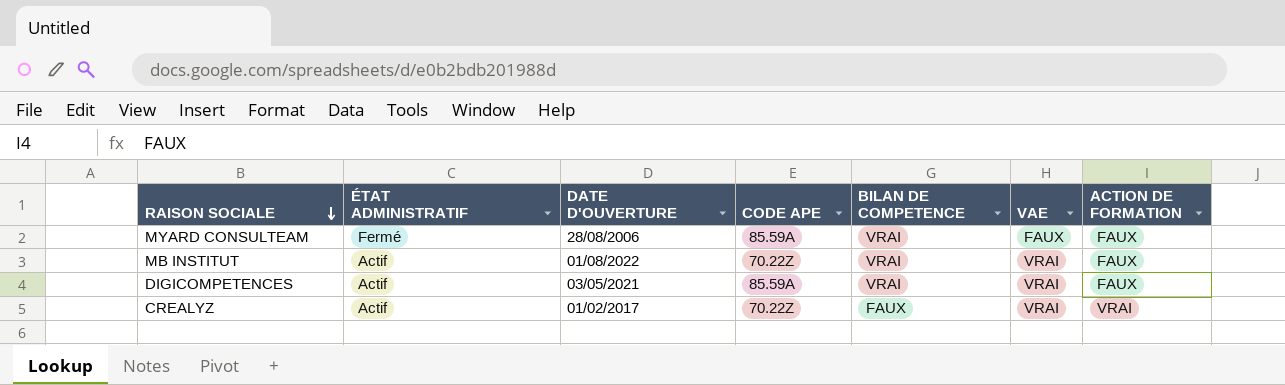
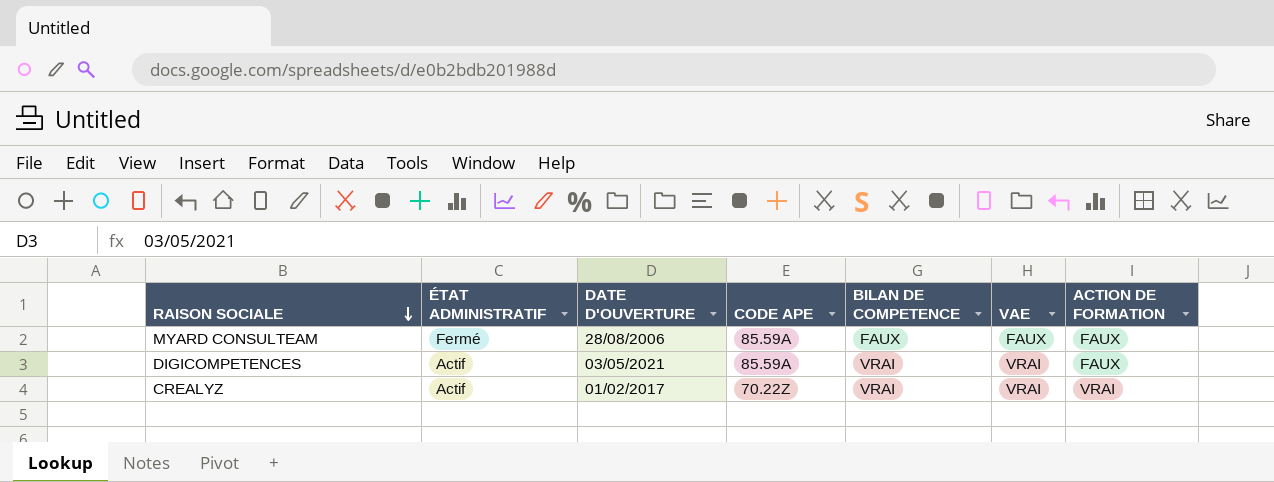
row MB INSTITUT: Actif | 01/08/2022 | 70.22Z | VRAI | VRAI | FAUX -> none
MYARD CONSULTEAM | BILAN DE COMPETENCE: VRAI -> FAUX
CREALYZ | BILAN DE COMPETENCE: FAUX -> VRAI

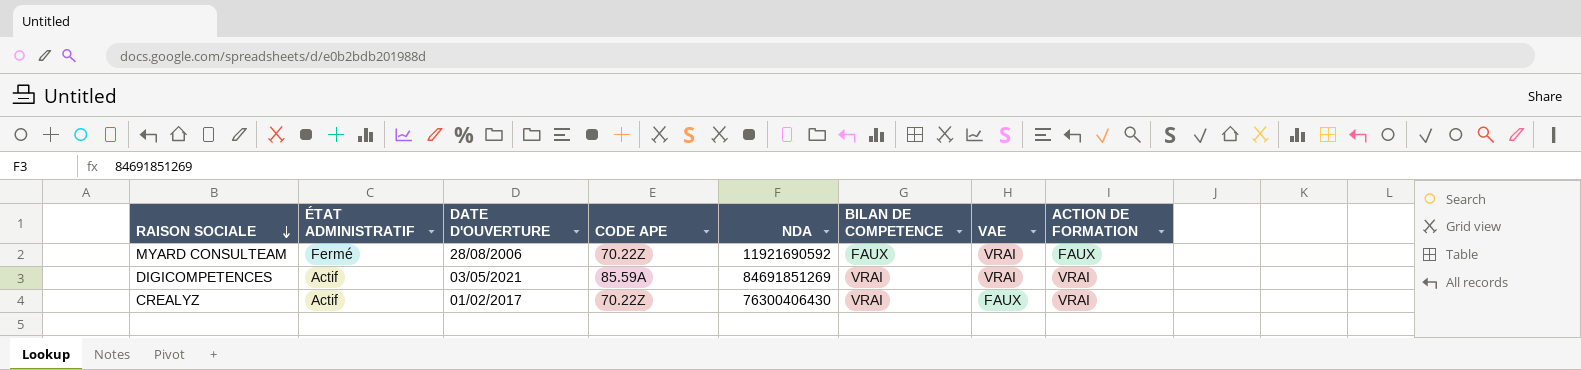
column NDA | position: none -> 5
MYARD CONSULTEAM | CODE APE: 85.59A -> 70.22Z
MYARD CONSULTEAM | VAE: FAUX -> VRAI
DIGICOMPETENCES | ACTION DE FORMATION: FAUX -> VRAI
CREALYZ | VAE: VRAI -> FAUX

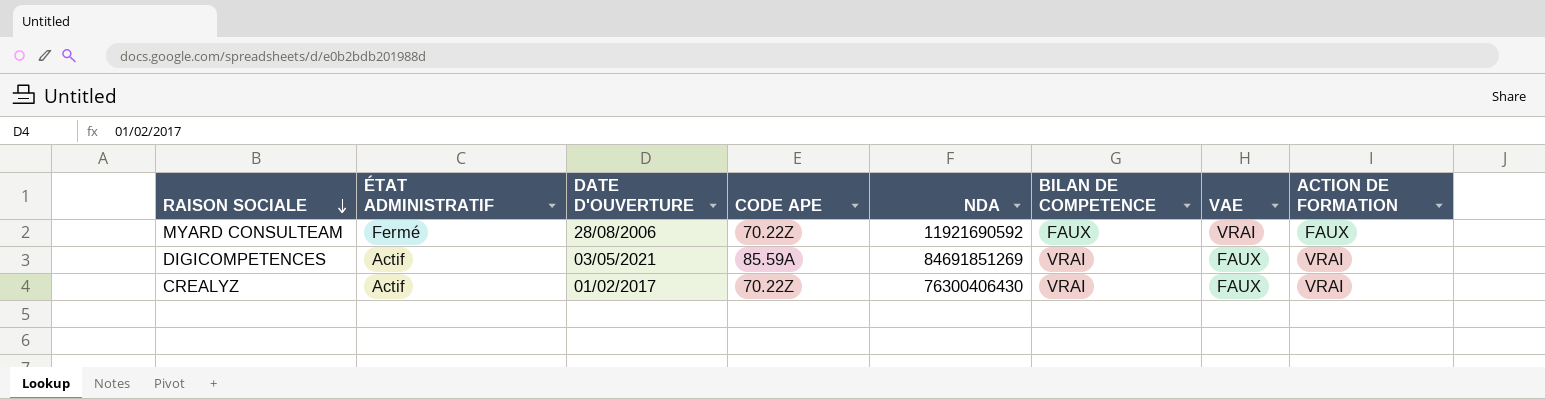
DIGICOMPETENCES | VAE: VRAI -> FAUX

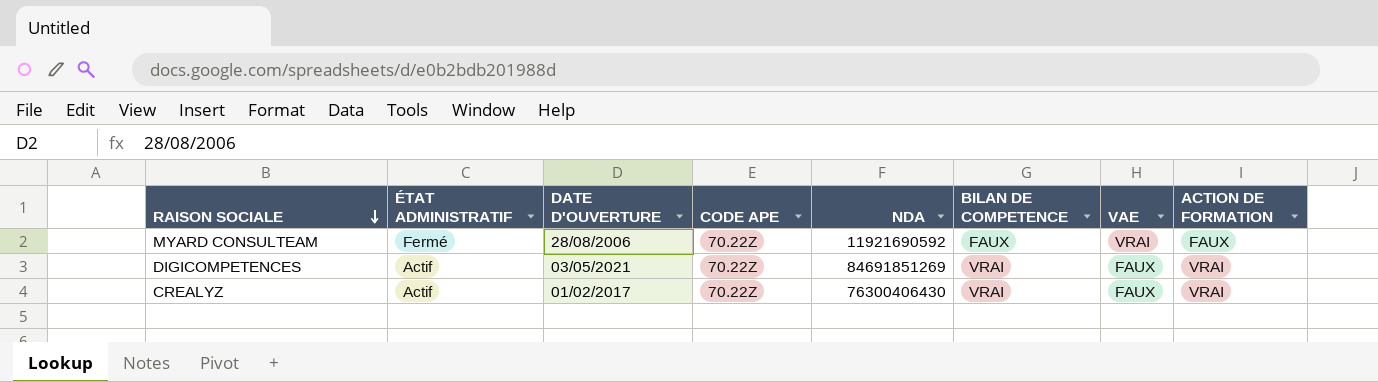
DIGICOMPETENCES | CODE APE: 85.59A -> 70.22Z

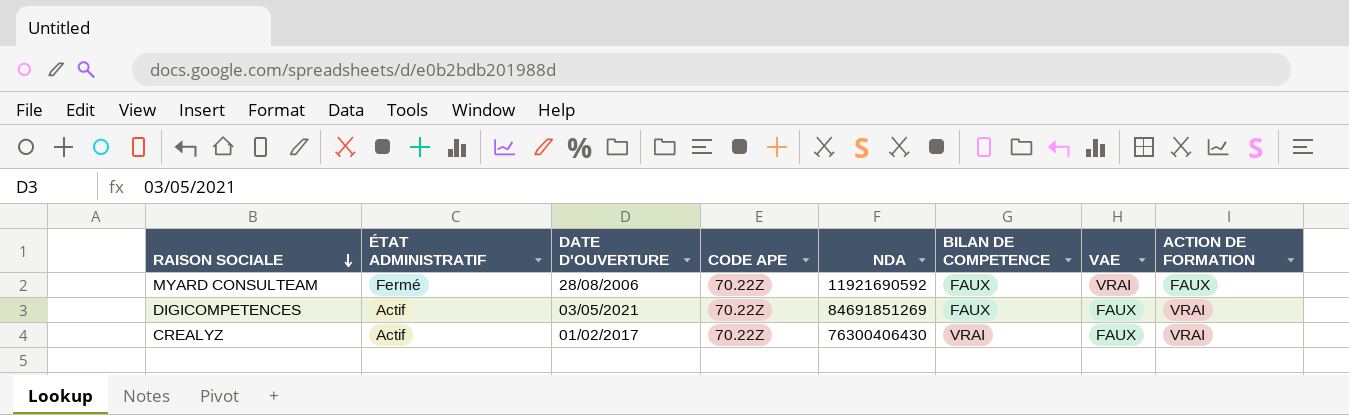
DIGICOMPETENCES | BILAN DE COMPETENCE: VRAI -> FAUX

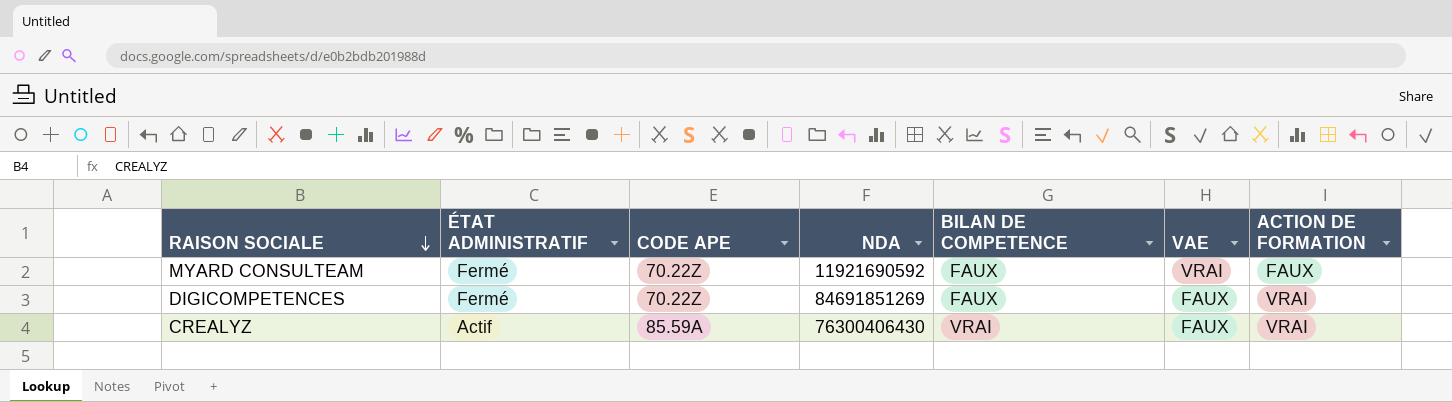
column DATE D'OUVERTURE | position: 3 -> none
DIGICOMPETENCES | ÉTAT ADMINISTRATIF: Actif -> Fermé
CREALYZ | CODE APE: 70.22Z -> 85.59A

